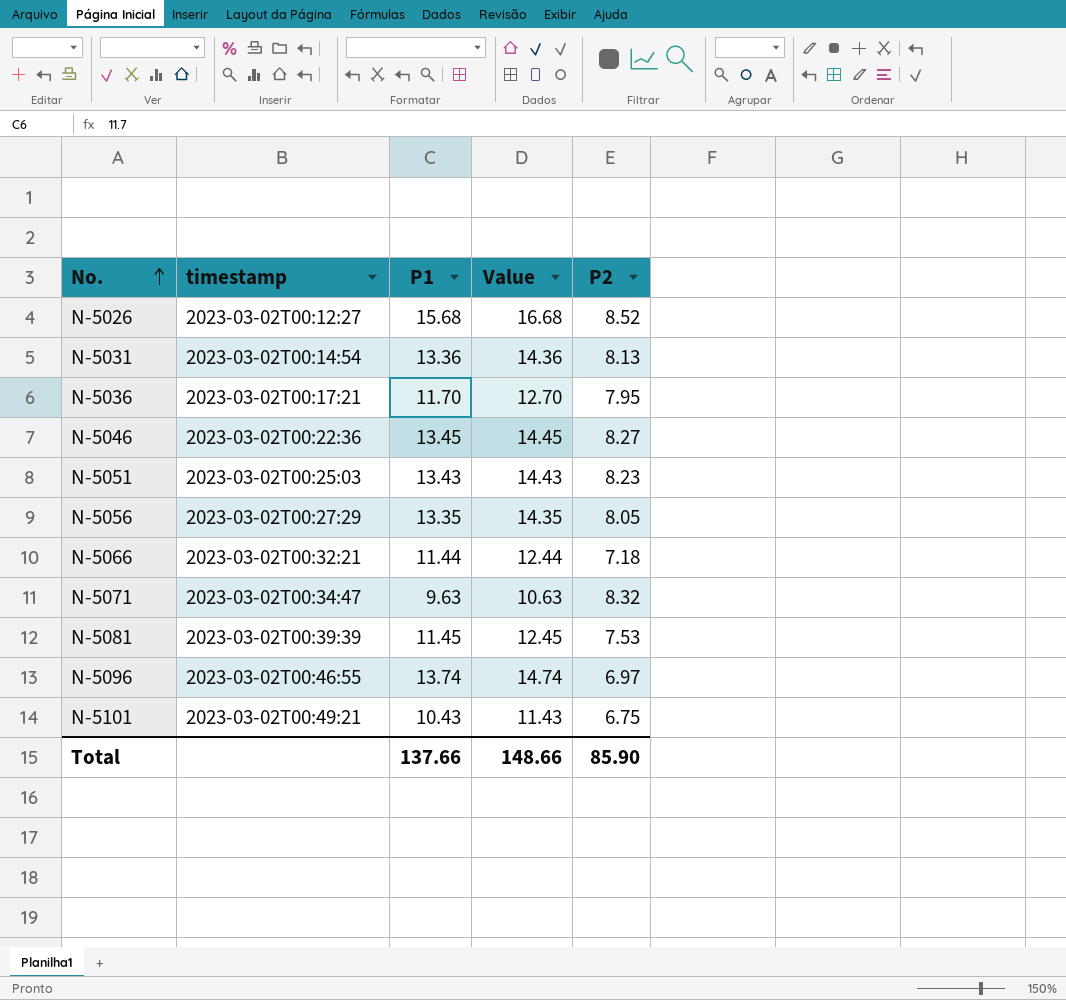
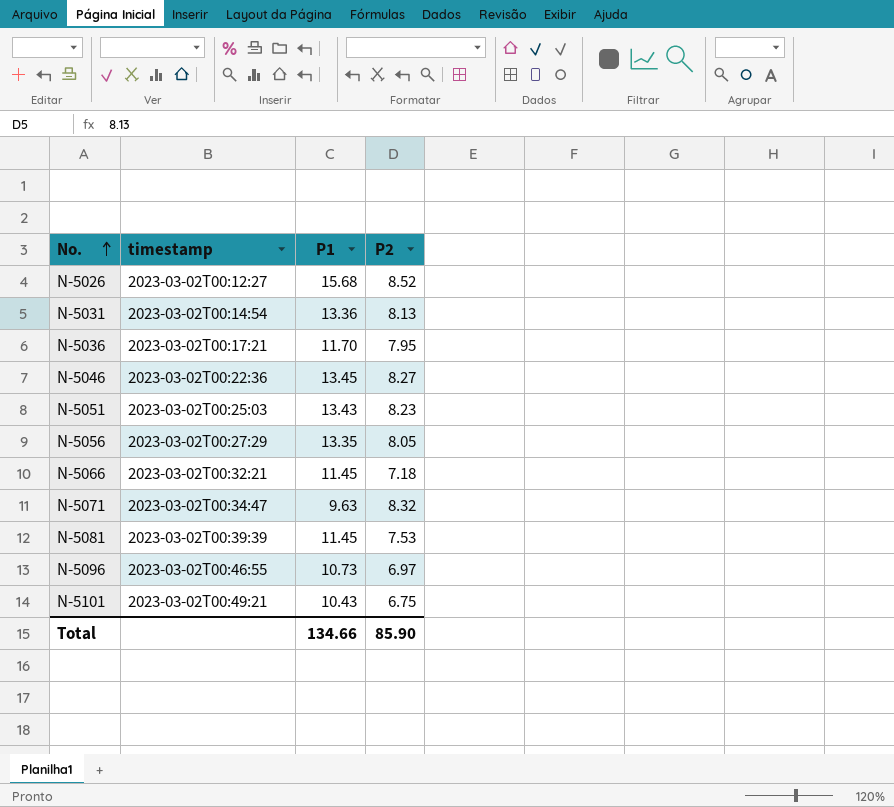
column Value | formula: [P1] + 1 -> none
N-5066 | P1: 11.44 -> 11.45
N-5096 | P1: 13.74 -> 10.73
Total | P1: 137.66 -> 134.66

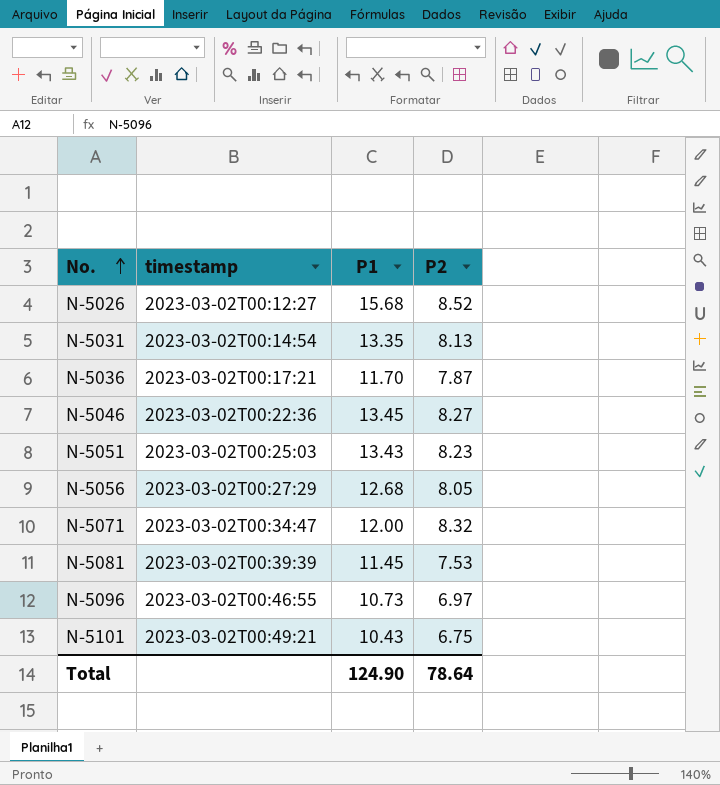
row N-5066: 2023-03-02T00:32:21 | 11.45 | 7.18 -> none
N-5031 | P1: 13.36 -> 13.35
N-5036 | P2: 7.95 -> 7.87
N-5056 | P1: 13.35 -> 12.68
N-5071 | P1: 9.63 -> 12.00
Total | P1: 134.66 -> 124.90
Total | P2: 85.90 -> 78.64

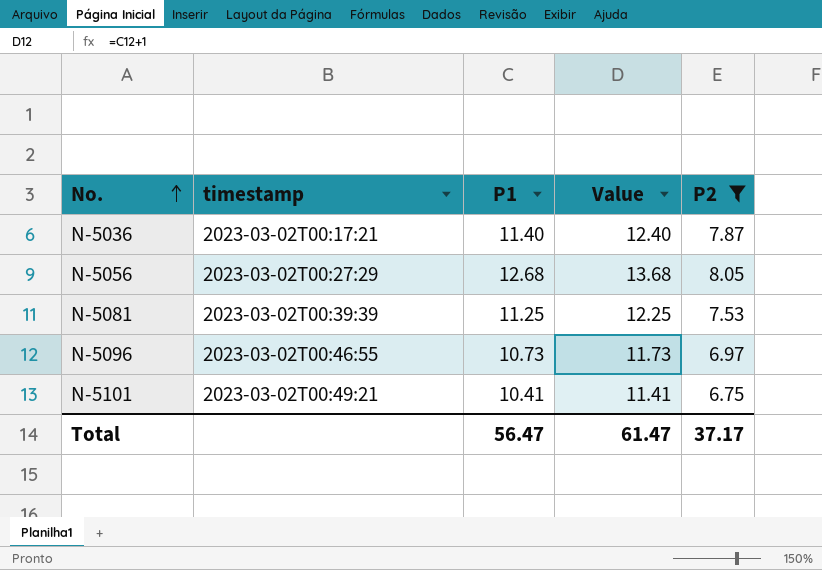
filter: none -> P2 <= 8.05
column Value | formula: none -> [P1] + 1
N-5036 | P1: 11.70 -> 11.40
N-5081 | P1: 11.45 -> 11.25
N-5101 | P1: 10.43 -> 10.41
Total | P1: 124.90 -> 56.47
Total | P2: 78.64 -> 37.17

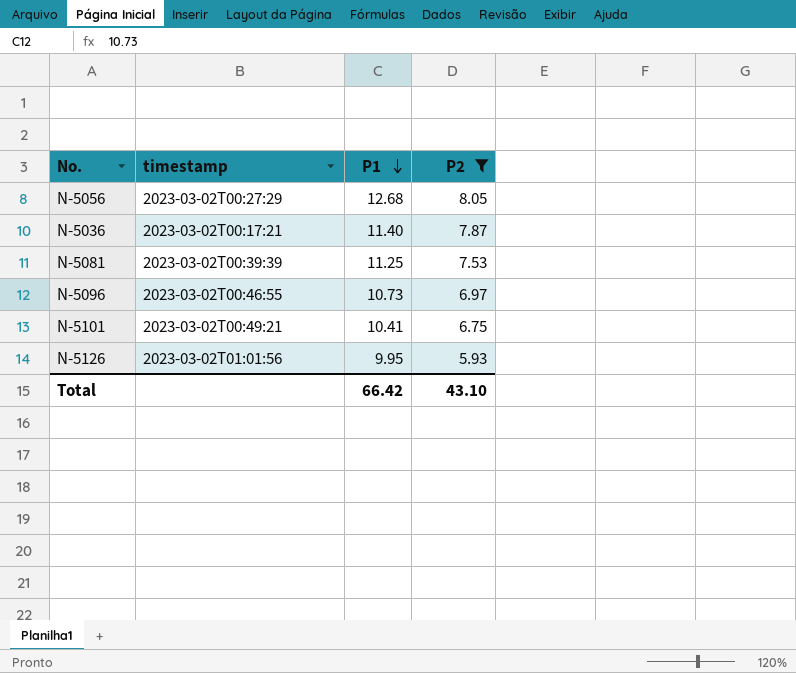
row order: No. ascending -> P1 descending
column Value | formula: [P1] + 1 -> none
row N-5126: none -> 2023-03-02T01:01:56 | 9.95 | 5.93
Total | P1: 56.47 -> 66.42
Total | P2: 37.17 -> 43.10

